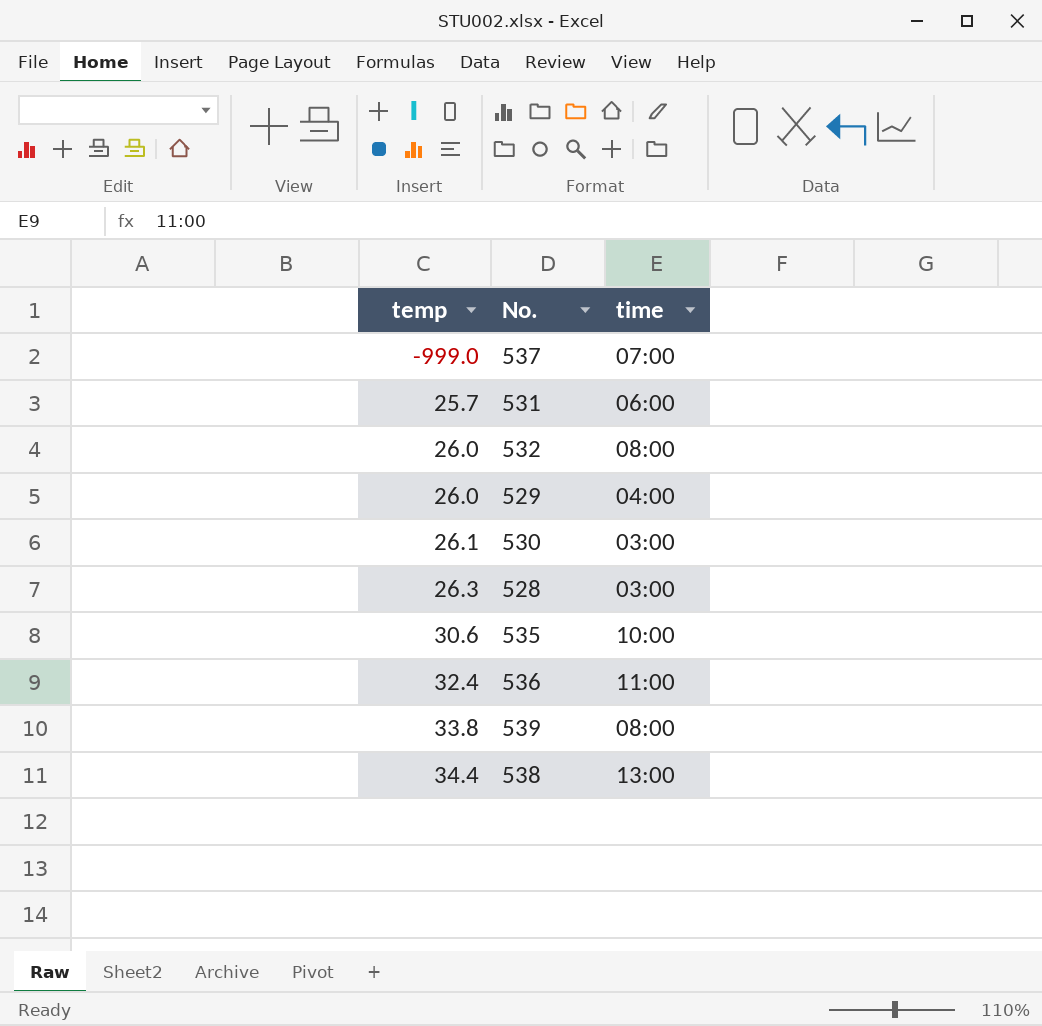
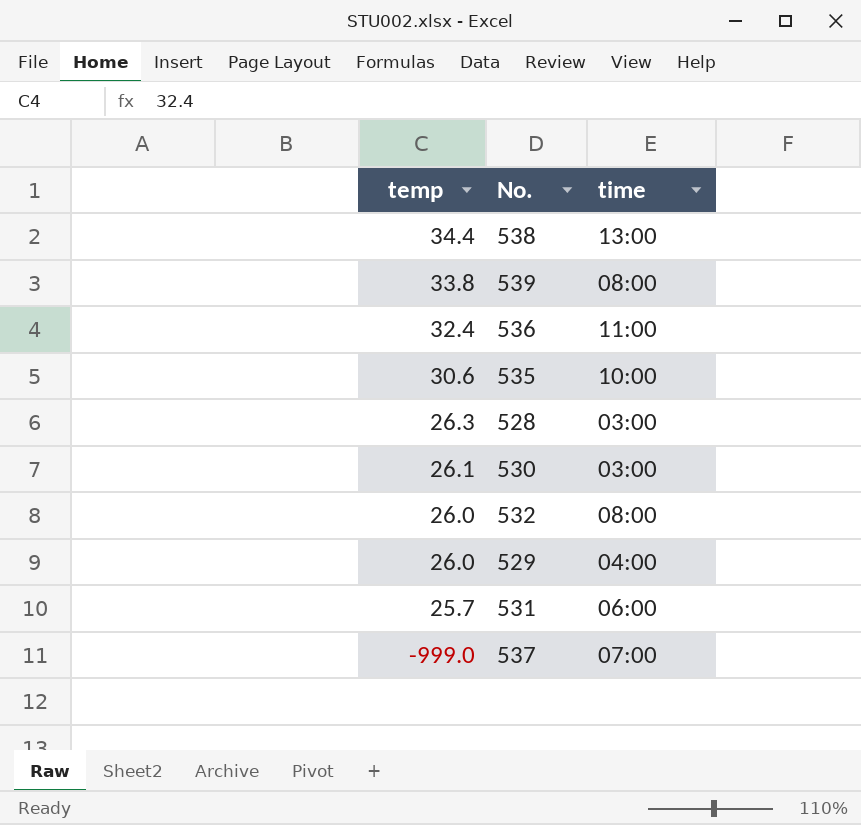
row order: temp ascending -> temp descending

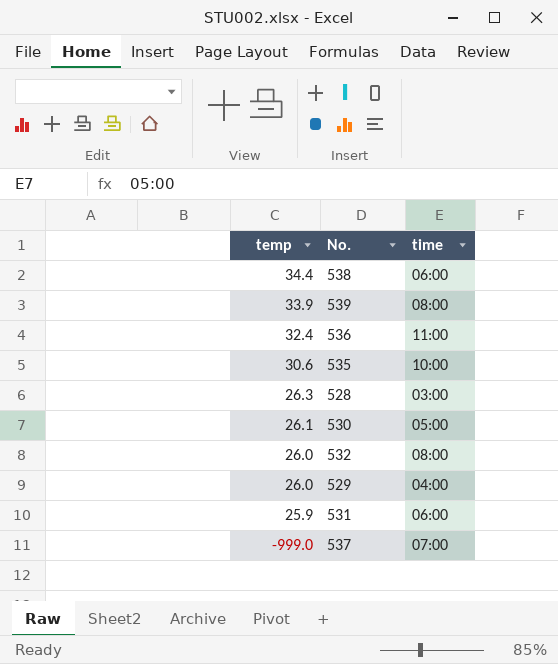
538 | time: 13:00 -> 06:00
539 | temp: 33.8 -> 33.9
530 | time: 03:00 -> 05:00
531 | temp: 25.7 -> 25.9

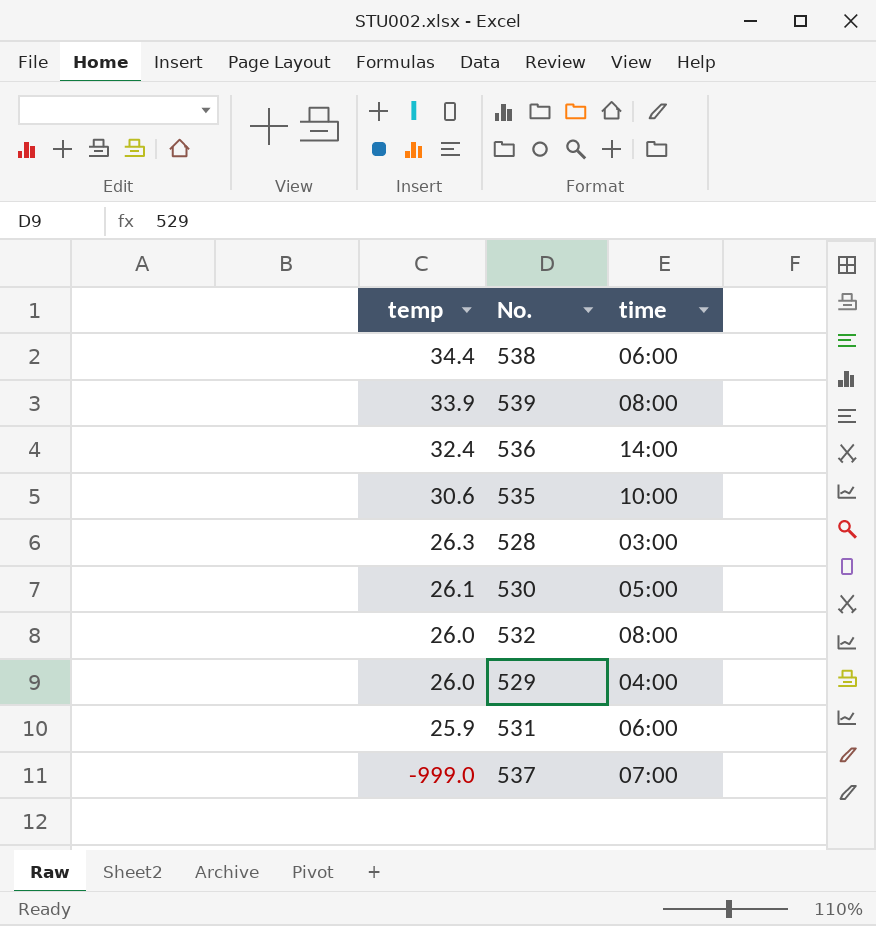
536 | time: 11:00 -> 14:00

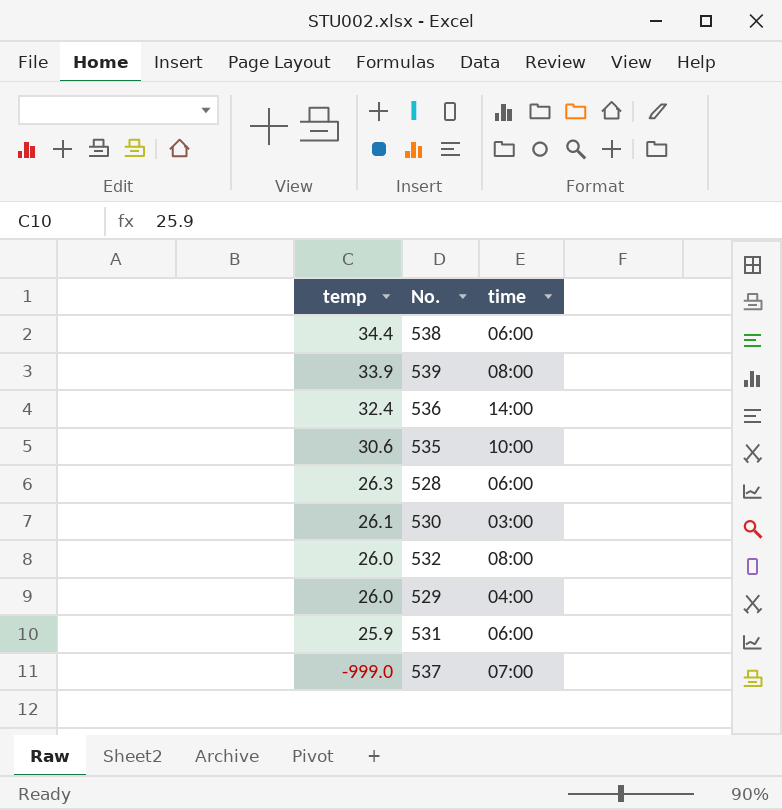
528 | time: 03:00 -> 06:00
530 | time: 05:00 -> 03:00

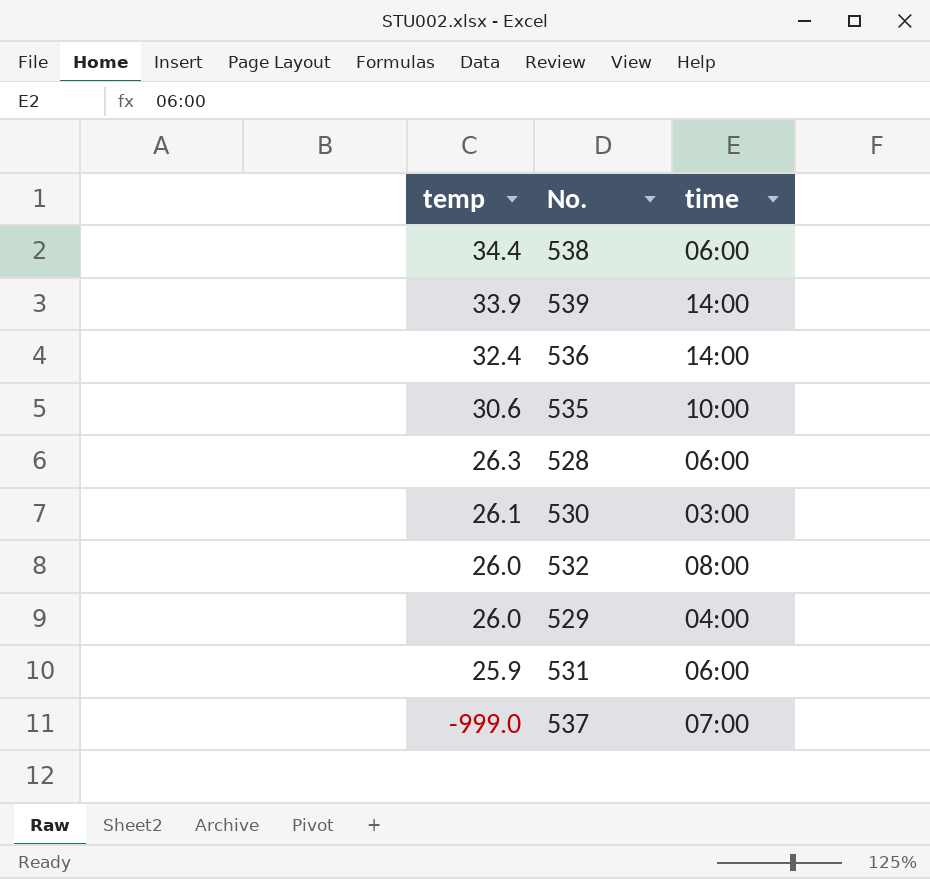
539 | time: 08:00 -> 14:00

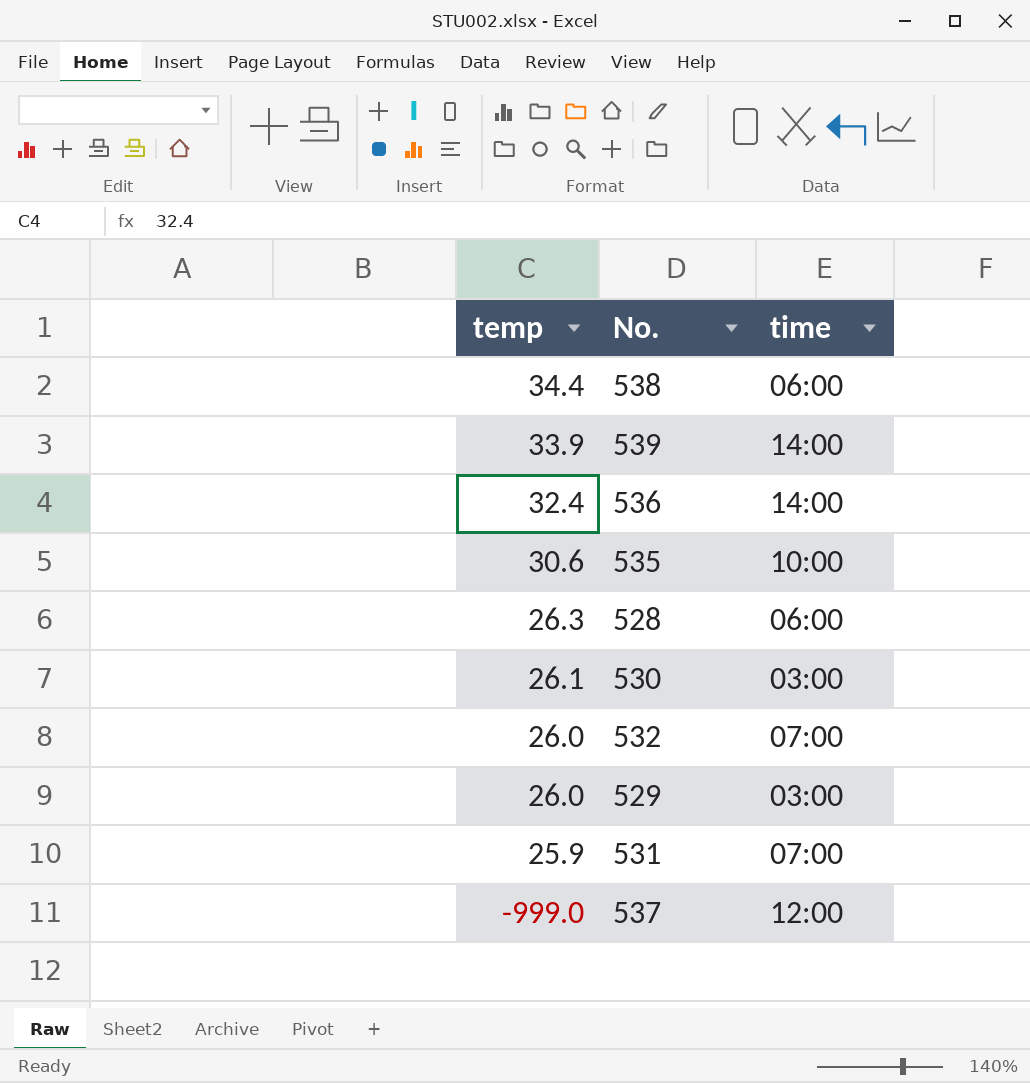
532 | time: 08:00 -> 07:00
529 | time: 04:00 -> 03:00
531 | time: 06:00 -> 07:00
537 | time: 07:00 -> 12:00

